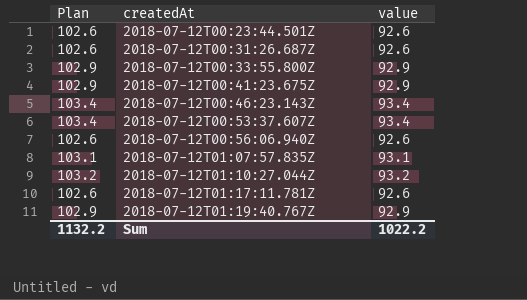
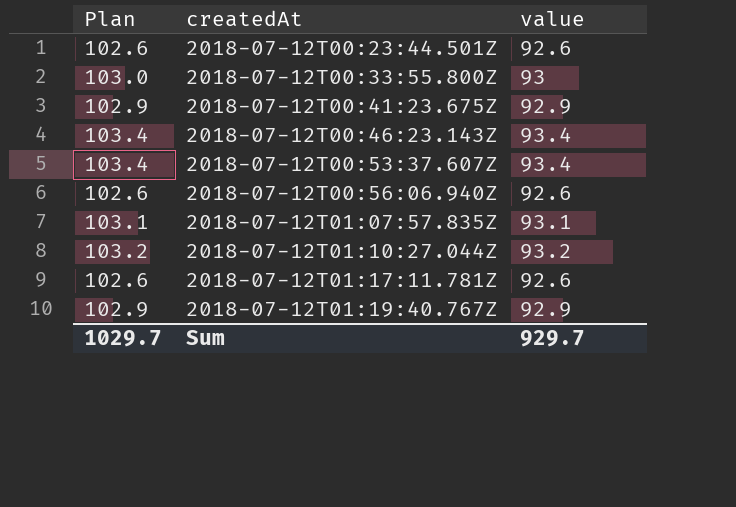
row 2018-07-12T00:31:26.687Z: 102.6 | 92.6 -> none
2018-07-12T00:33:55.800Z | Plan: 102.9 -> 103.0
2018-07-12T00:33:55.800Z | value: 92.9 -> 93
Sum | Plan: 1132.2 -> 1029.7
Sum | value: 1022.2 -> 929.7

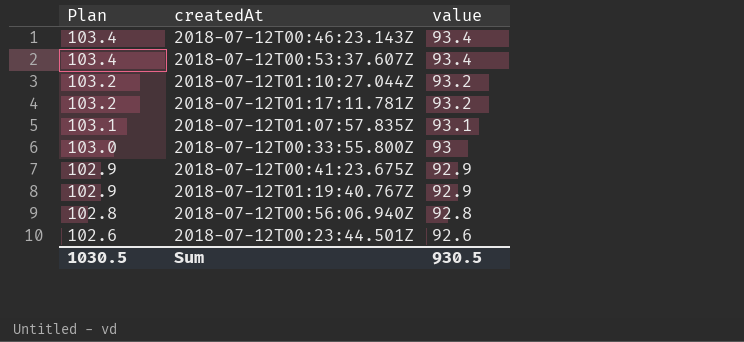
row order: createdAt ascending -> Plan descending
2018-07-12T01:17:11.781Z | Plan: 102.6 -> 103.2
2018-07-12T01:17:11.781Z | value: 92.6 -> 93.2
2018-07-12T00:56:06.940Z | Plan: 102.6 -> 102.8
2018-07-12T00:56:06.940Z | value: 92.6 -> 92.8
Sum | Plan: 1029.7 -> 1030.5
Sum | value: 929.7 -> 930.5

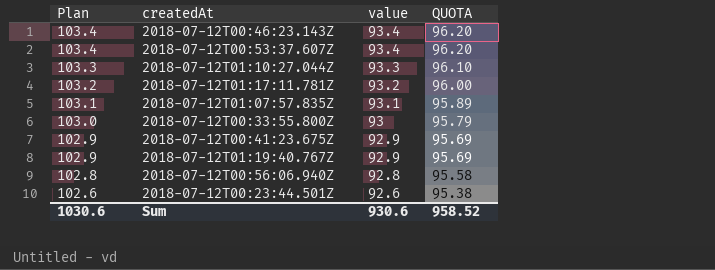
column QUOTA | formula: none -> [value] * 1.03
2018-07-12T01:10:27.044Z | Plan: 103.2 -> 103.3
2018-07-12T01:10:27.044Z | value: 93.2 -> 93.3
Sum | Plan: 1030.5 -> 1030.6
Sum | value: 930.5 -> 930.6

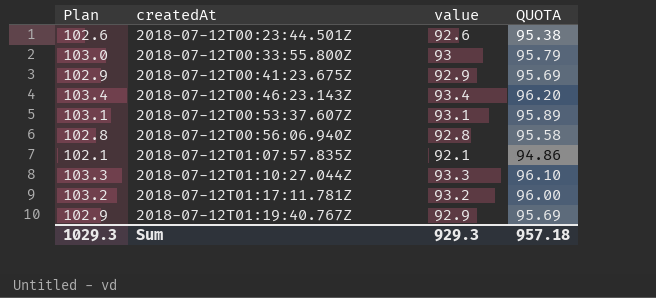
row order: Plan descending -> createdAt ascending
2018-07-12T00:53:37.607Z | Plan: 103.4 -> 103.1
2018-07-12T00:53:37.607Z | value: 93.4 -> 93.1
2018-07-12T00:53:37.607Z | QUOTA: 96.20 -> 95.89
2018-07-12T01:07:57.835Z | Plan: 103.1 -> 102.1
2018-07-12T01:07:57.835Z | value: 93.1 -> 92.1
2018-07-12T01:07:57.835Z | QUOTA: 95.89 -> 94.86
Sum | Plan: 1030.6 -> 1029.3
Sum | value: 930.6 -> 929.3
Sum | QUOTA: 958.52 -> 957.18

